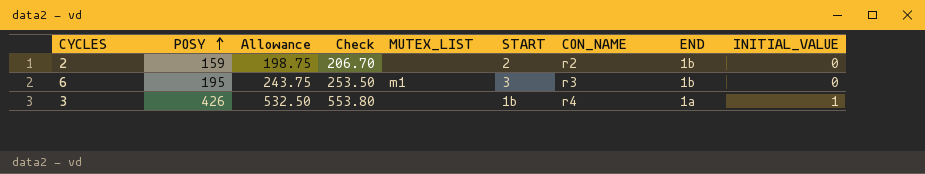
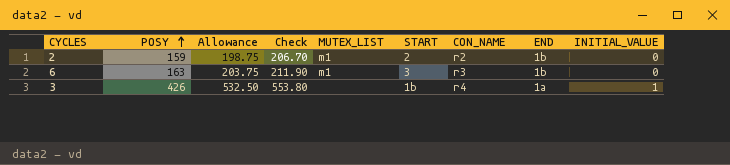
2 | MUTEX_LIST: none -> m1
6 | POSY: 195 -> 163
6 | Allowance: 243.75 -> 203.75
6 | Check: 253.50 -> 211.90

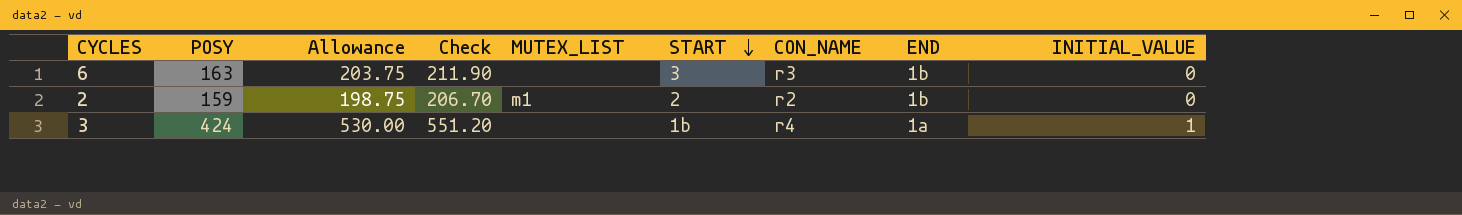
row order: POSY ascending -> START descending
6 | MUTEX_LIST: m1 -> none
3 | POSY: 426 -> 424
3 | Allowance: 532.50 -> 530.00
3 | Check: 553.80 -> 551.20

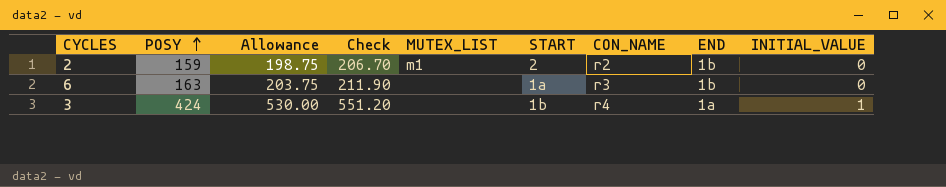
row order: START descending -> POSY ascending
6 | START: 3 -> 1a

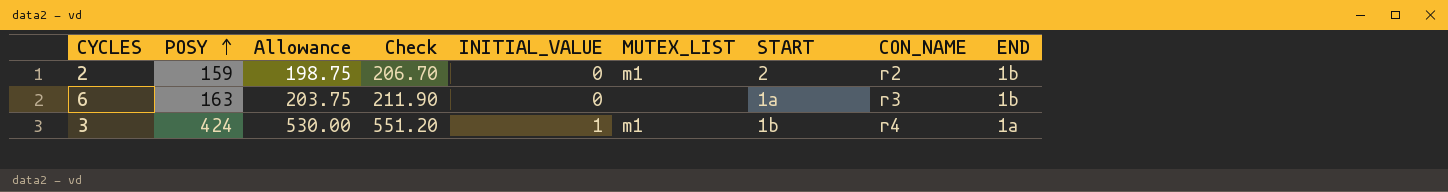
column INITIAL_VALUE | position: 9 -> 5
3 | MUTEX_LIST: none -> m1

